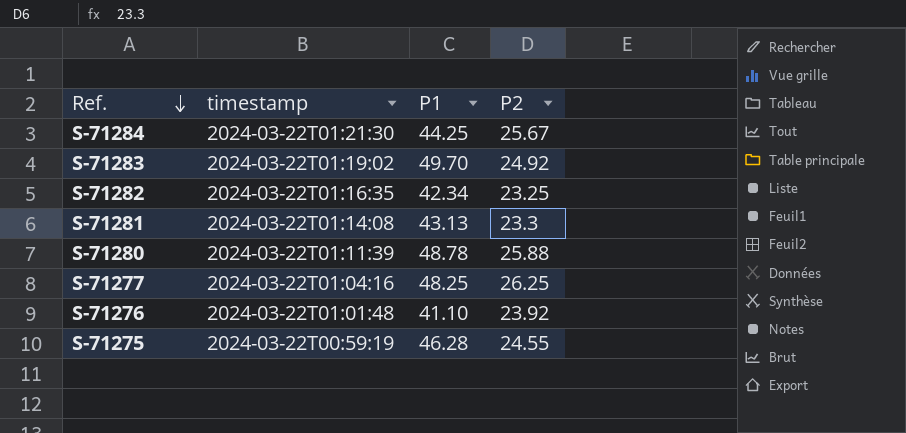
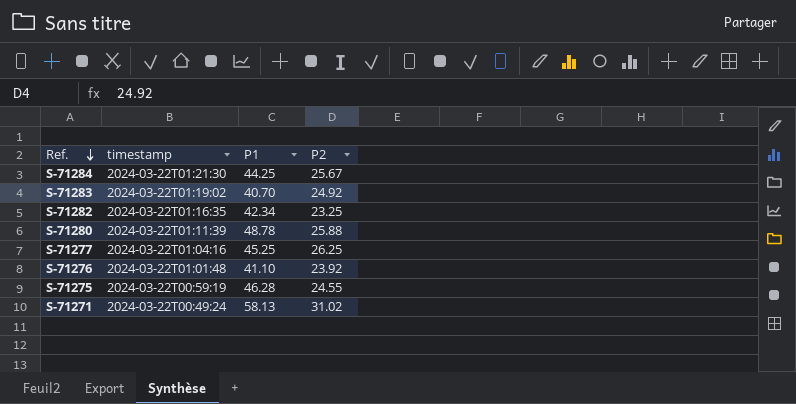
row S-71281: 2024-03-22T01:14:08 | 43.13 | 23.3 -> none
S-71283 | P1: 49.70 -> 40.70
S-71277 | P1: 48.25 -> 45.25
row S-71271: none -> 2024-03-22T00:49:24 | 58.13 | 31.02

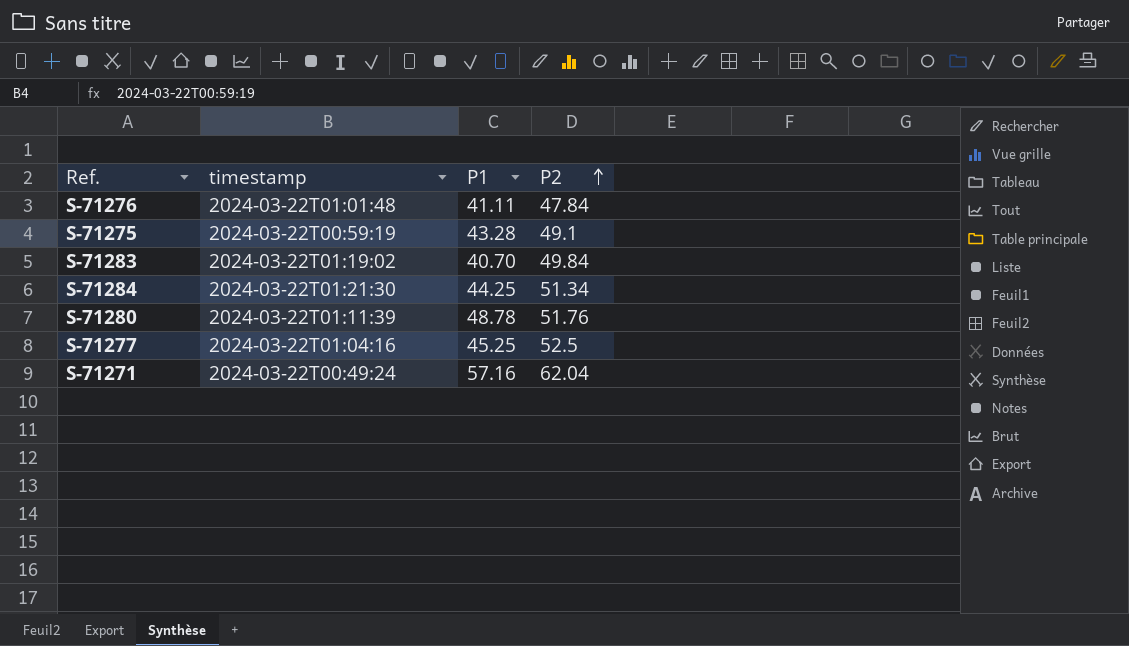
row order: Ref. descending -> P2 ascending
row S-71282: 2024-03-22T01:16:35 | 42.34 | 23.25 -> none
S-71276 | P1: 41.10 -> 41.11
S-71276 | P2: 23.92 -> 47.84
S-71275 | P1: 46.28 -> 43.28
S-71275 | P2: 24.55 -> 49.1
S-71283 | P2: 24.92 -> 49.84
S-71284 | P2: 25.67 -> 51.34
S-71280 | P2: 25.88 -> 51.76
S-71277 | P2: 26.25 -> 52.5
S-71271 | P1: 58.13 -> 57.16
S-71271 | P2: 31.02 -> 62.04

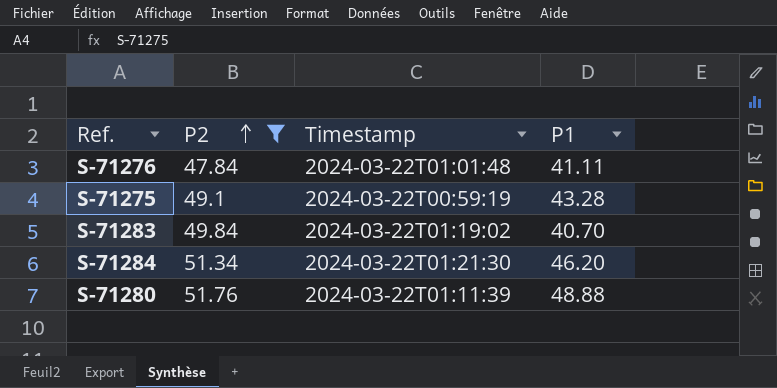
filter: none -> P2 <= 51.76
column P2 | position: 4 -> 2
column name: timestamp -> Timestamp
S-71284 | P1: 44.25 -> 46.20
S-71280 | P1: 48.78 -> 48.88

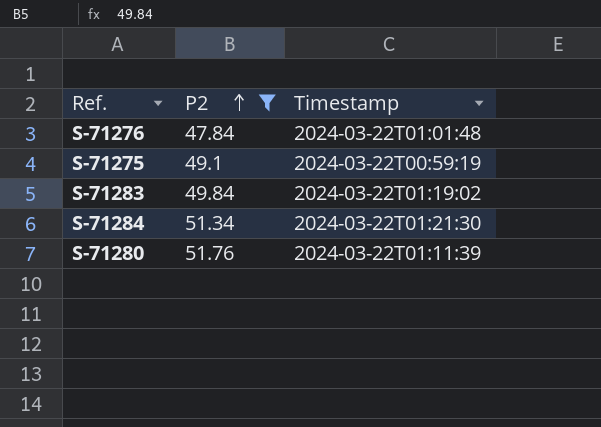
column P1 | position: 4 -> none

